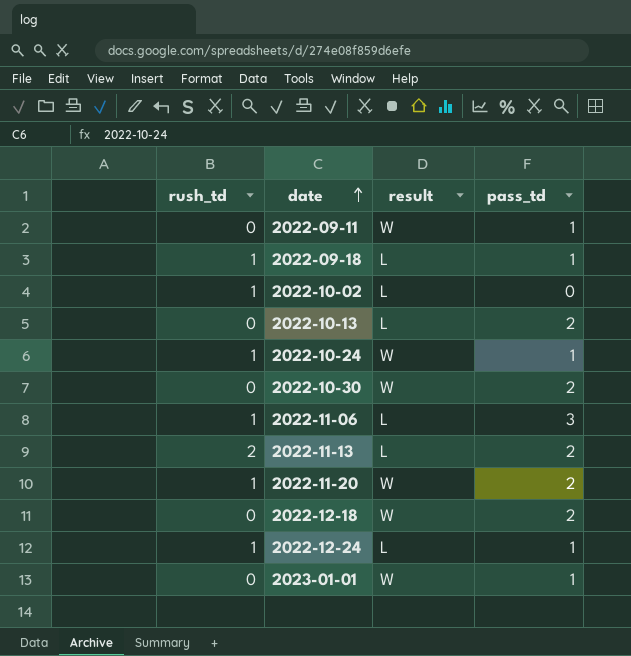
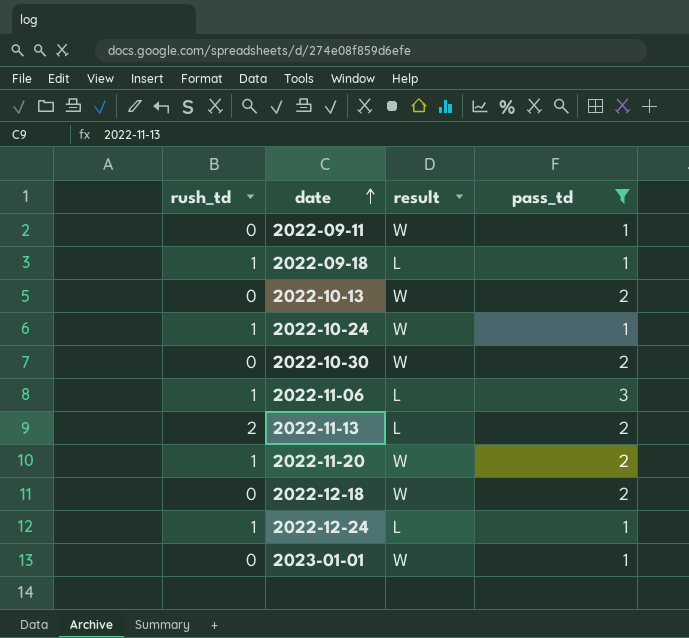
filter: none -> pass_td != 0
2022-10-13 | result: L -> W

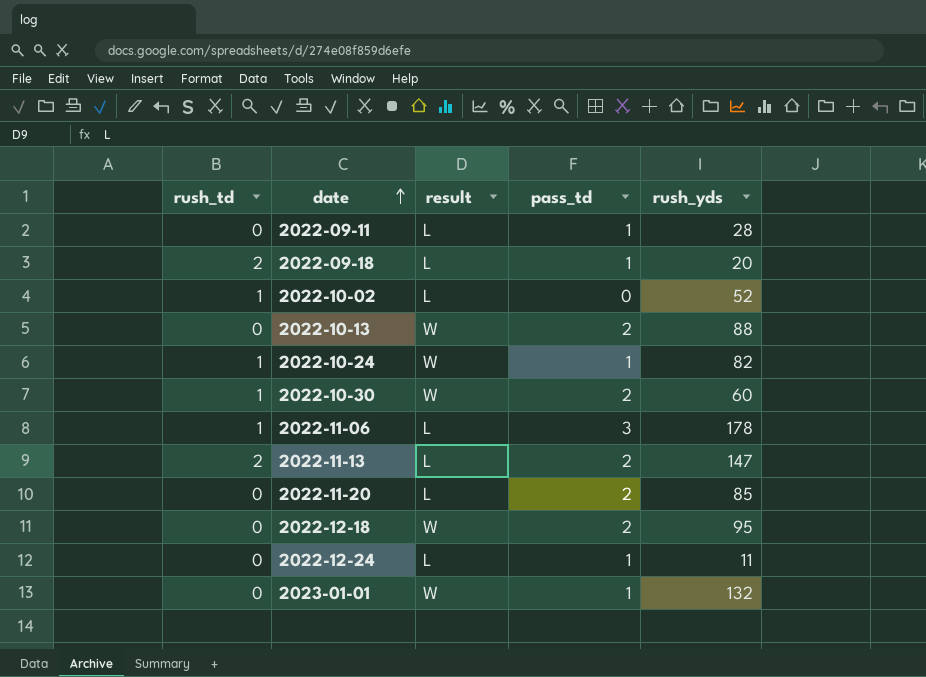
filter: pass_td != 0 -> none
column rush_yds | position: none -> 5
2022-09-11 | result: W -> L
2022-09-18 | rush_td: 1 -> 2
2022-10-30 | rush_td: 0 -> 1
2022-11-20 | rush_td: 1 -> 0
2022-11-20 | result: W -> L
2022-12-24 | rush_td: 1 -> 0

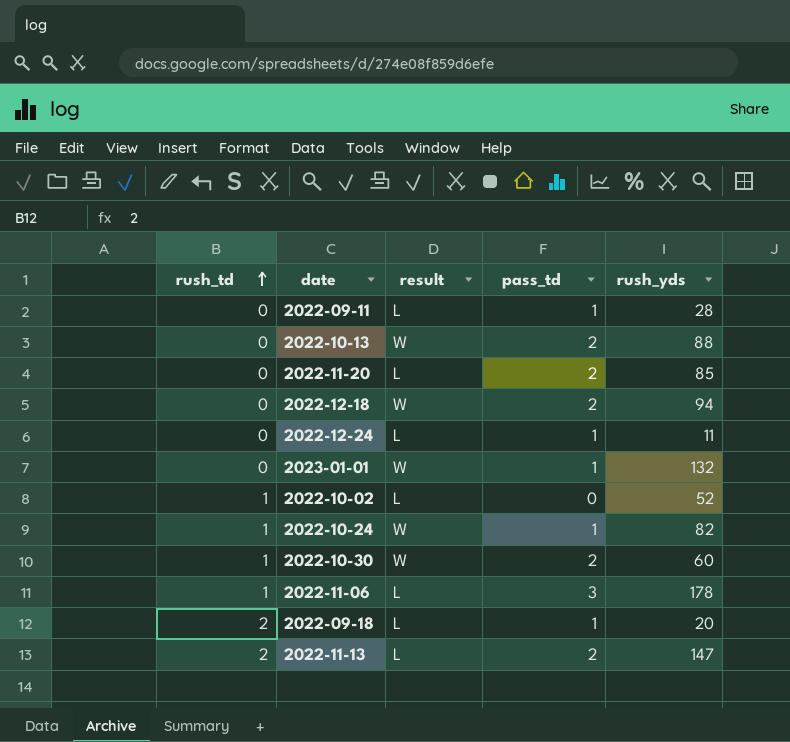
row order: date ascending -> rush_td ascending
2022-12-18 | rush_yds: 95 -> 94

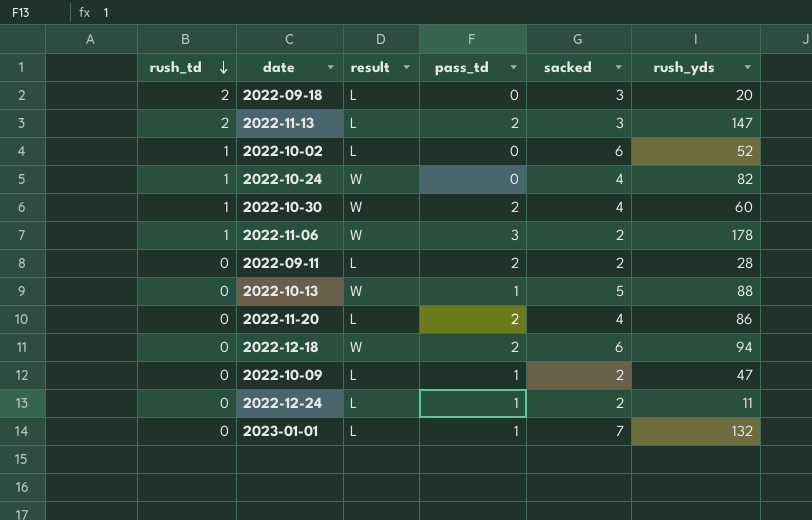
row order: rush_td ascending -> rush_td descending
column sacked | position: none -> 5
2022-09-18 | pass_td: 1 -> 0
2022-10-24 | pass_td: 1 -> 0
2022-11-06 | result: L -> W
2022-09-11 | pass_td: 1 -> 2
2022-10-13 | pass_td: 2 -> 1
2022-11-20 | rush_yds: 85 -> 86
row 2022-10-09: none -> 0 | L | 1 | 2 | 47
2023-01-01 | result: W -> L

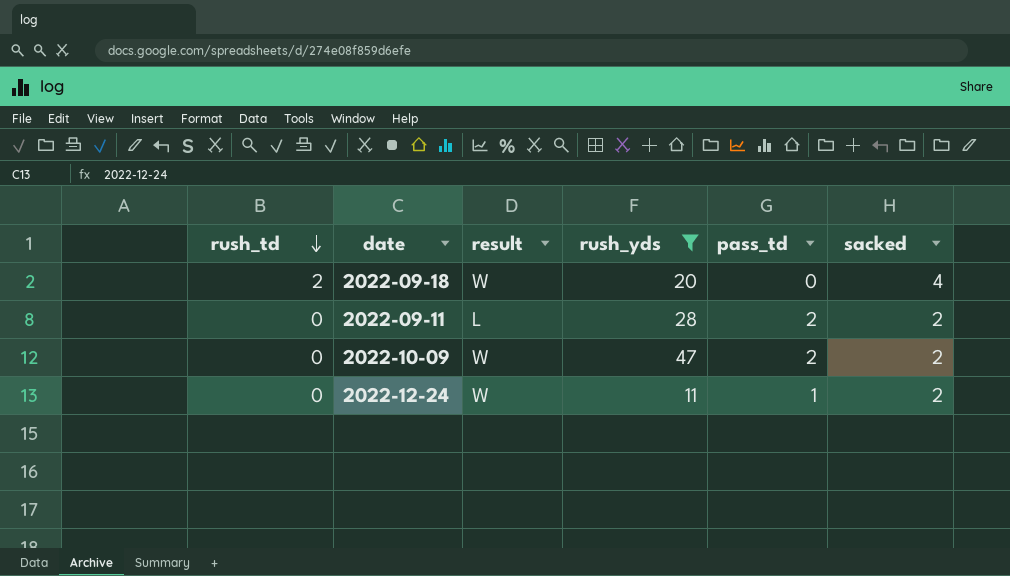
filter: none -> rush_yds <= 47
column rush_yds | position: 6 -> 4
2022-09-18 | result: L -> W
2022-09-18 | sacked: 3 -> 4
2022-10-09 | result: L -> W
2022-10-09 | pass_td: 1 -> 2
2022-12-24 | result: L -> W

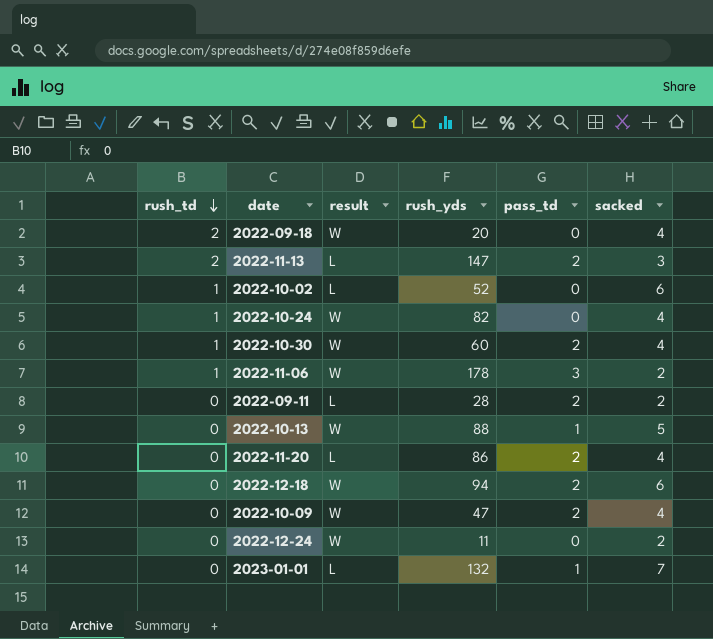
filter: rush_yds <= 47 -> none
2022-10-09 | sacked: 2 -> 4
2022-12-24 | pass_td: 1 -> 0

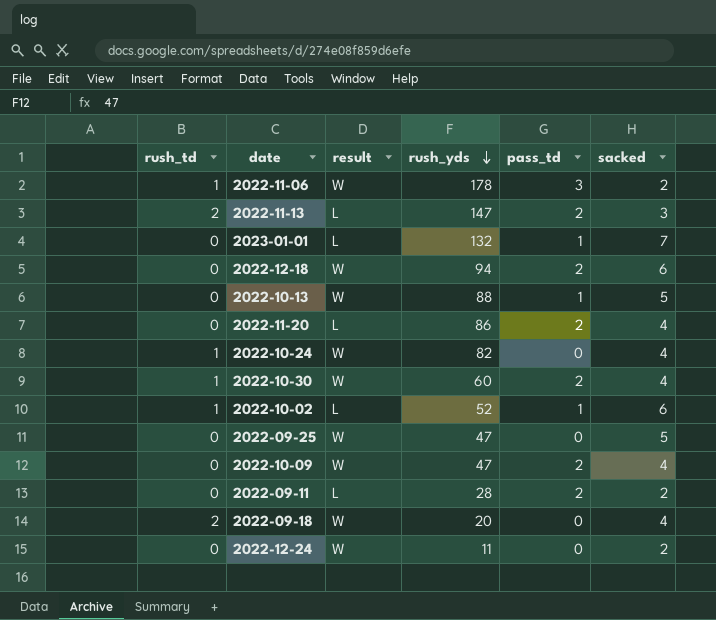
row order: rush_td descending -> rush_yds descending
2022-10-02 | pass_td: 0 -> 1
row 2022-09-25: none -> 0 | W | 47 | 0 | 5

